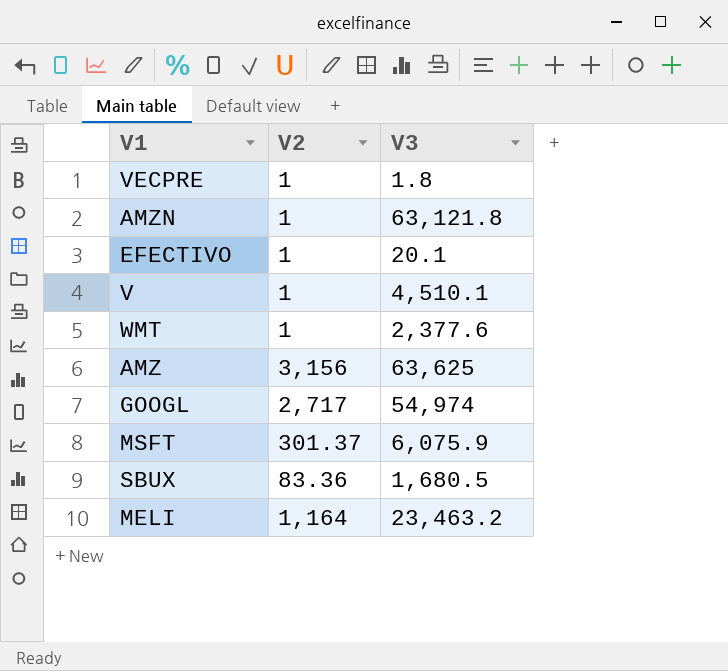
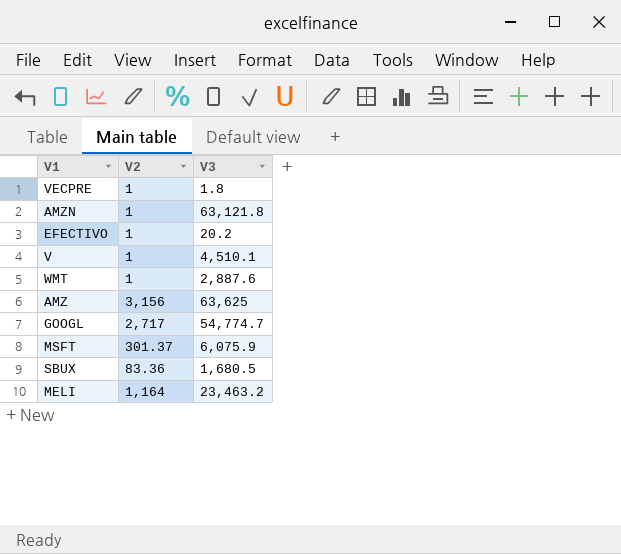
EFECTIVO | V3: 20.1 -> 20.2
WMT | V3: 2,377.6 -> 2,887.6
GOOGL | V3: 54,974 -> 54,774.7

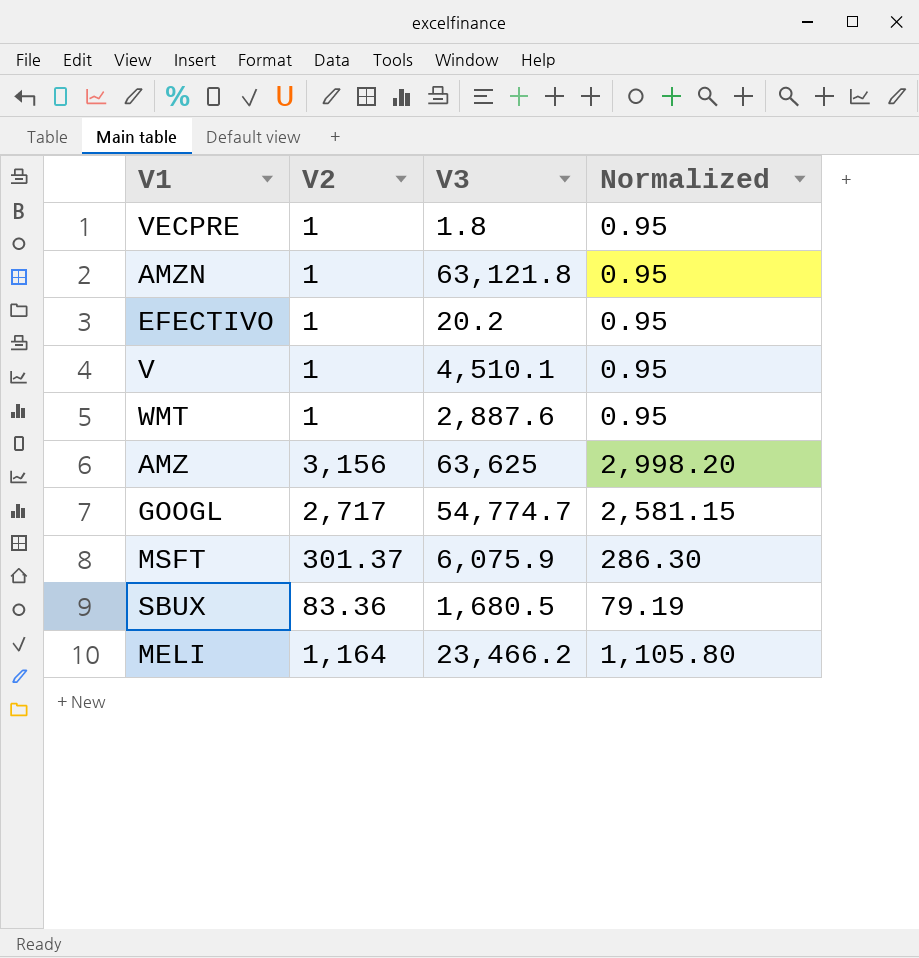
column Normalized | formula: none -> [V2] * 0.95
MELI | V3: 23,463.2 -> 23,466.2

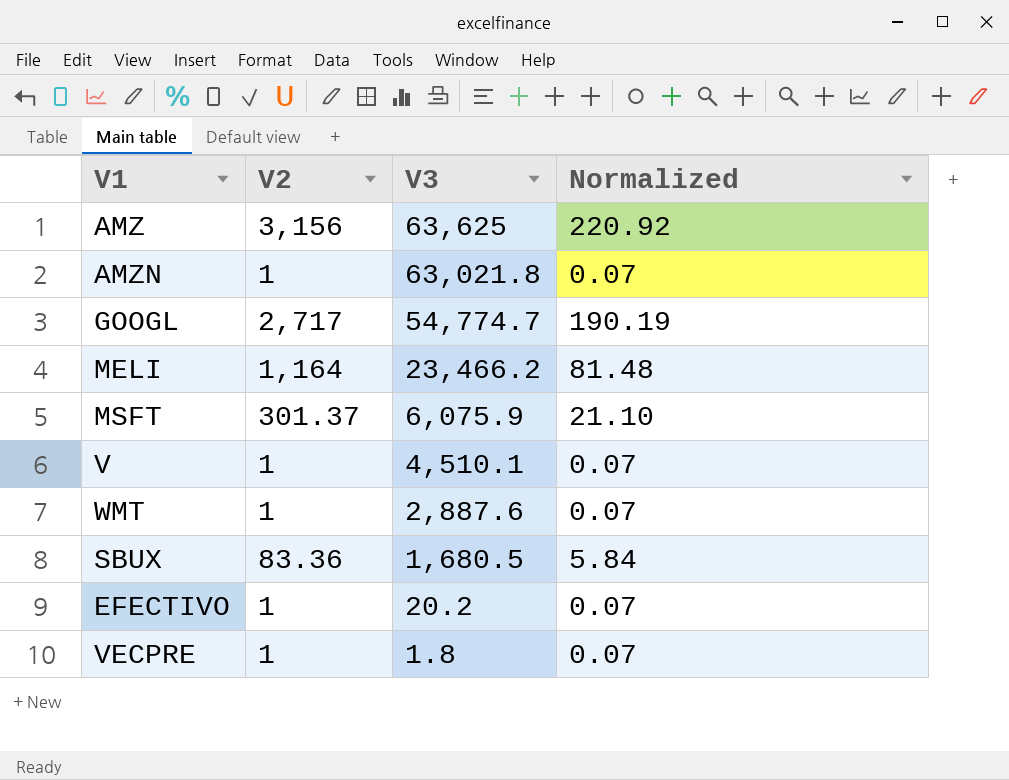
row order: none -> V3 descending
column Normalized | formula: [V2] * 0.95 -> [V2] * 0.07
AMZN | V3: 63,121.8 -> 63,021.8

